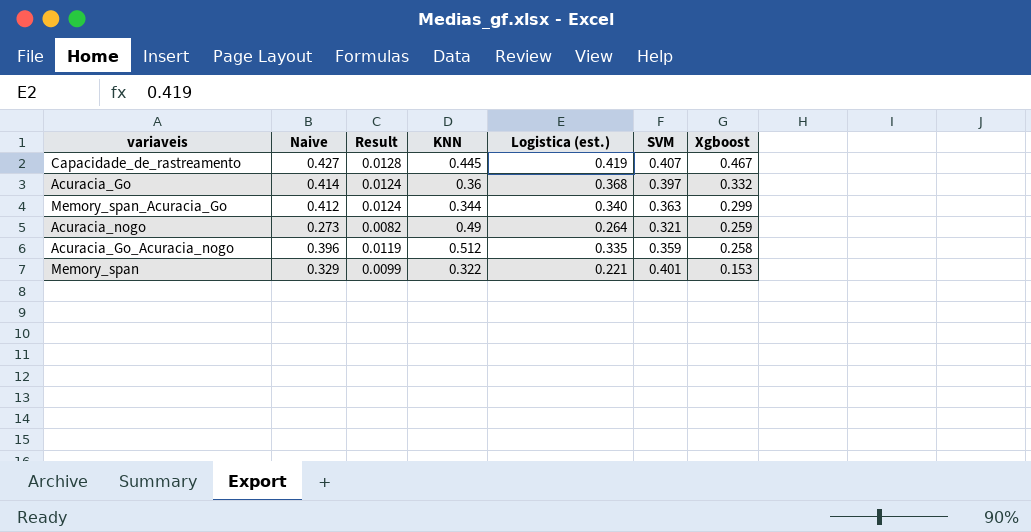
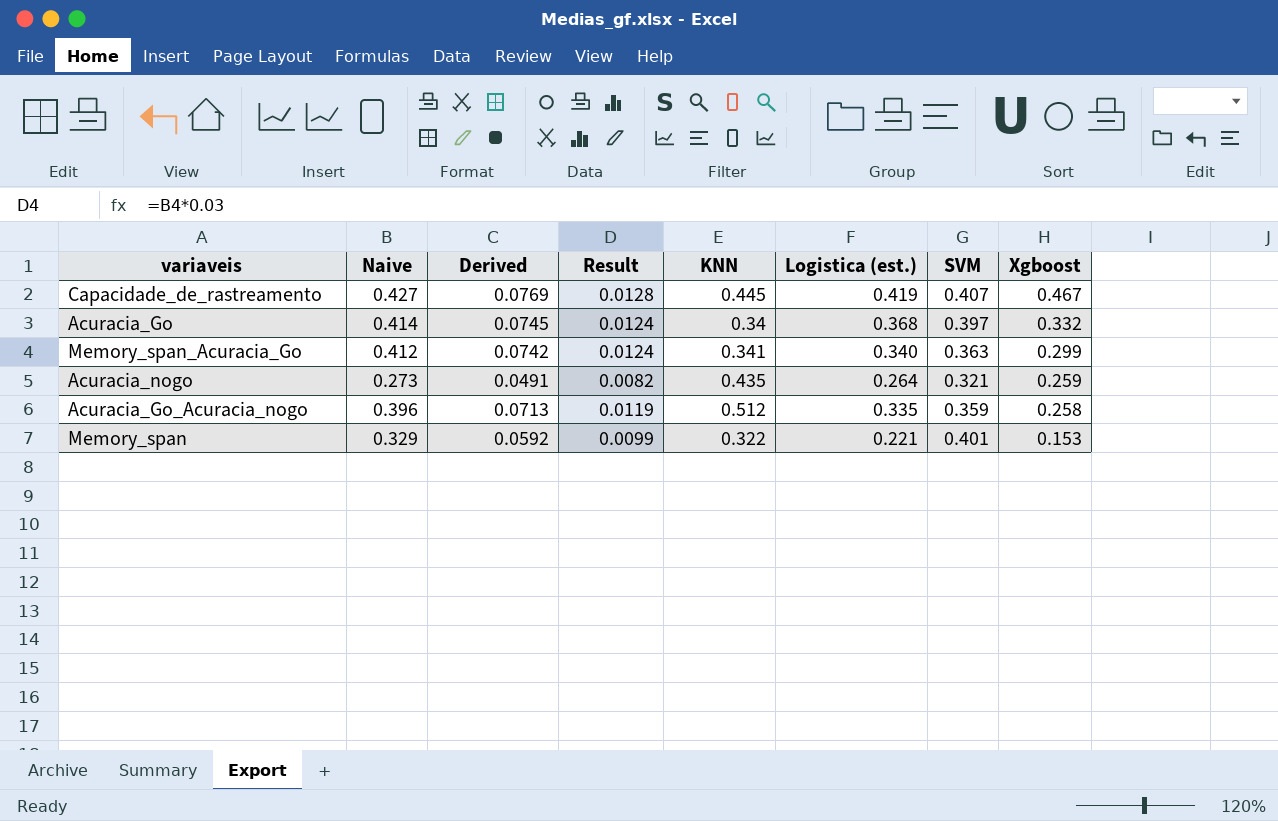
column Derived | formula: none -> [Naive] * 0.18
Acuracia_Go | KNN: 0.36 -> 0.34
Memory_span_Acuracia_Go | KNN: 0.344 -> 0.341
Acuracia_nogo | KNN: 0.49 -> 0.435

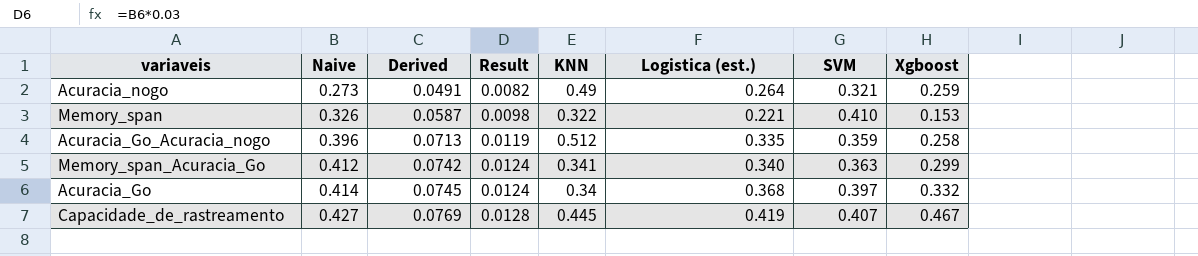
row order: Xgboost descending -> Naive ascending
Acuracia_nogo | KNN: 0.435 -> 0.49
Memory_span | Naive: 0.329 -> 0.326
Memory_span | Derived: 0.0592 -> 0.0587
Memory_span | Result: 0.0099 -> 0.0098
Memory_span | SVM: 0.401 -> 0.410

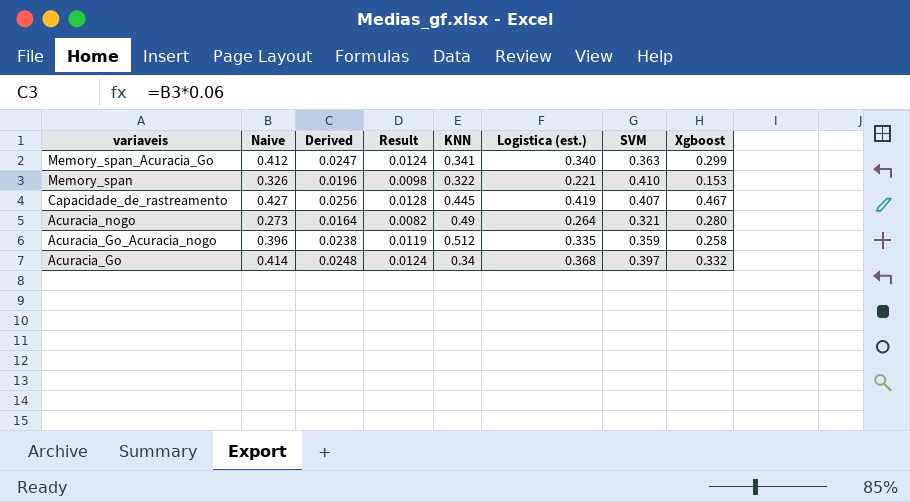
row order: Naive ascending -> variaveis descending
column Derived | formula: [Naive] * 0.18 -> [Naive] * 0.06
Acuracia_nogo | Xgboost: 0.259 -> 0.280

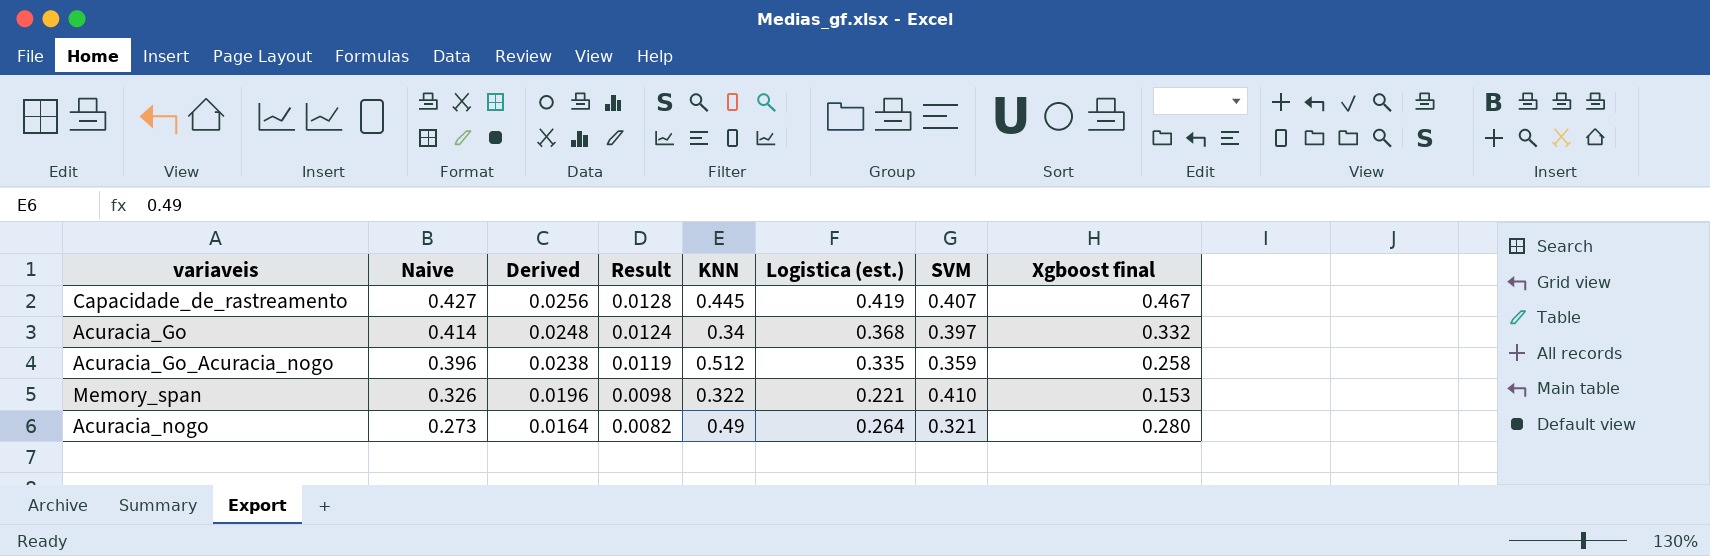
row order: variaveis descending -> Naive descending
column name: Xgboost -> Xgboost final
row Memory_span_Acuracia_Go: 0.412 | 0.0247 | 0.0124 | 0.341 | 0.340 | 0.363 | 0.299 -> none

